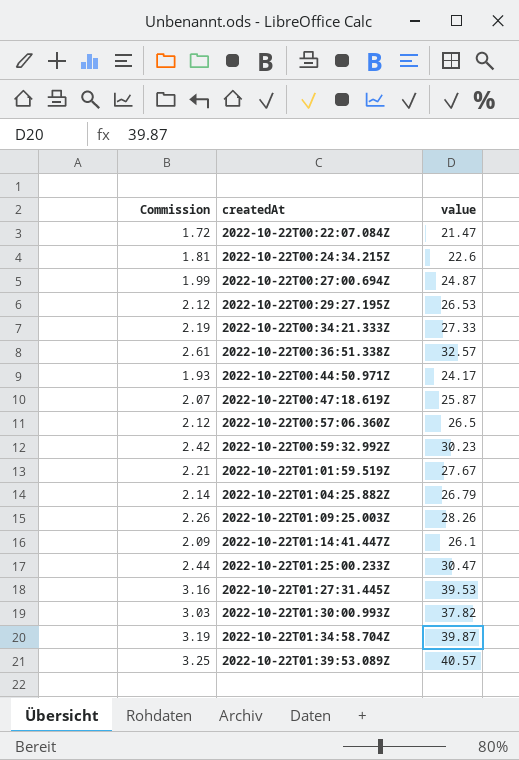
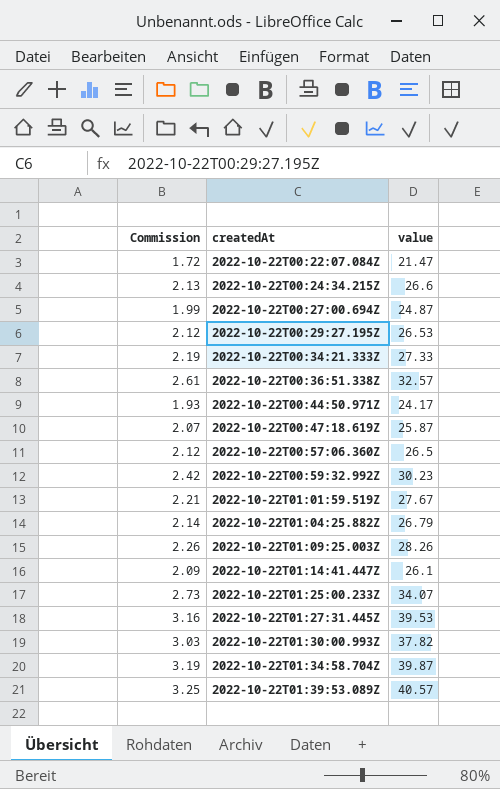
2022-10-22T00:24:34.215Z | Commission: 1.81 -> 2.13
2022-10-22T00:24:34.215Z | value: 22.6 -> 26.6
2022-10-22T01:25:00.233Z | Commission: 2.44 -> 2.73
2022-10-22T01:25:00.233Z | value: 30.47 -> 34.07

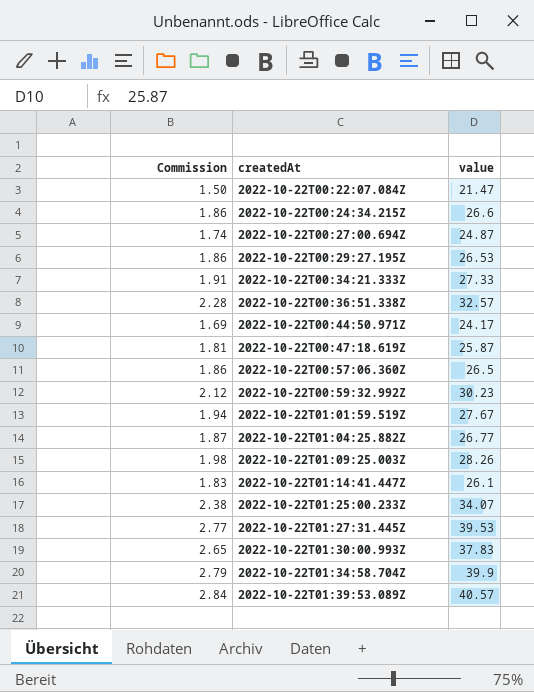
column Commission | formula: [value] * 0.08 -> [value] * 0.07
2022-10-22T01:04:25.882Z | value: 26.79 -> 26.77
2022-10-22T01:30:00.993Z | value: 37.82 -> 37.83
2022-10-22T01:34:58.704Z | value: 39.87 -> 39.9

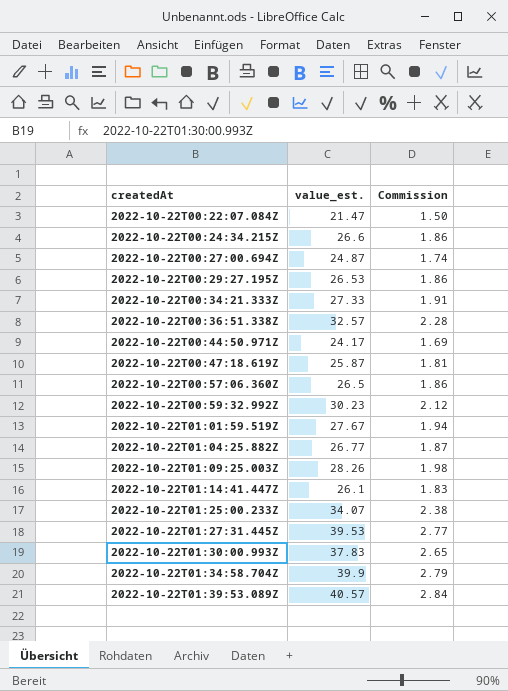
column name: value -> value_est.
column Commission | position: 1 -> 3

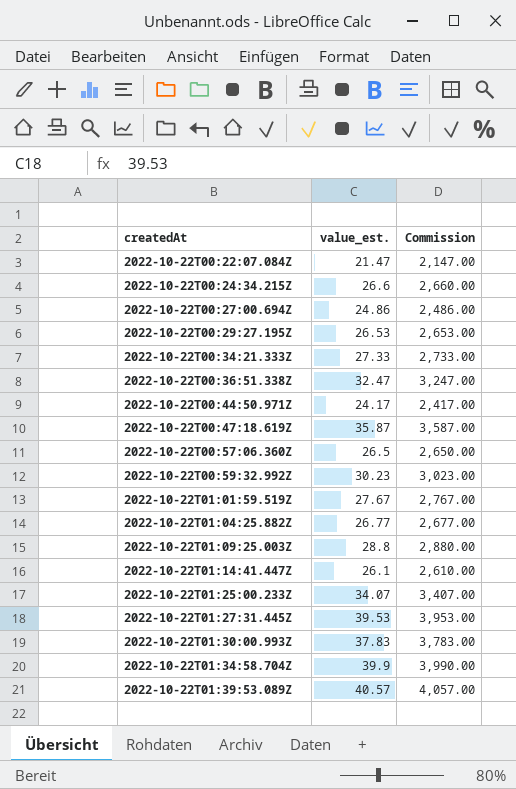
column Commission | formula: [value_est.] * 0.07 -> [value_est.] * 100
2022-10-22T00:27:00.694Z | value_est.: 24.87 -> 24.86
2022-10-22T00:36:51.338Z | value_est.: 32.57 -> 32.47
2022-10-22T00:47:18.619Z | value_est.: 25.87 -> 35.87
2022-10-22T01:09:25.003Z | value_est.: 28.26 -> 28.8

